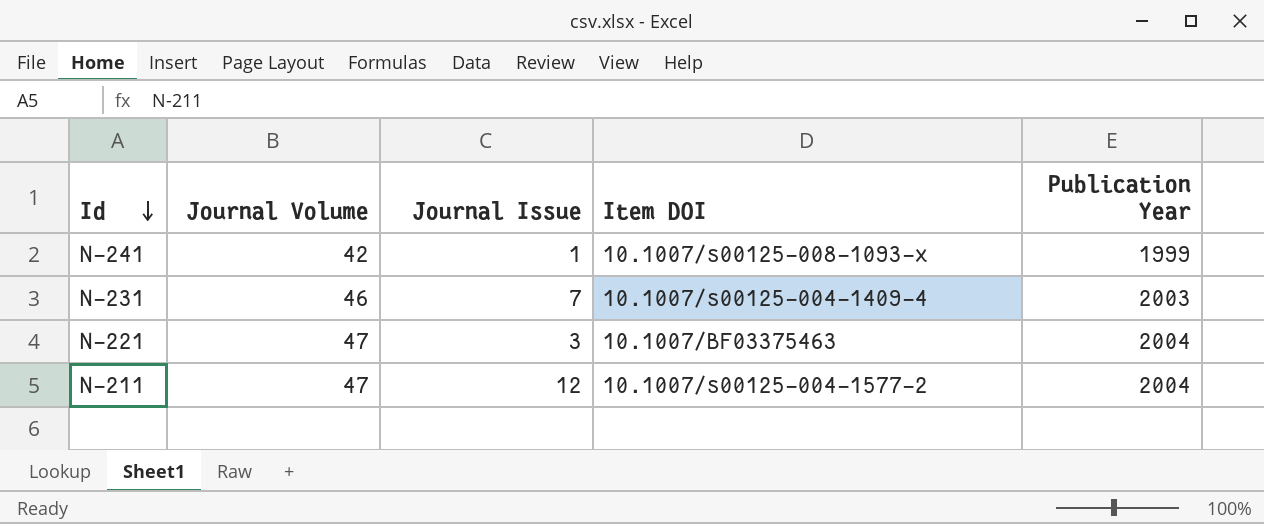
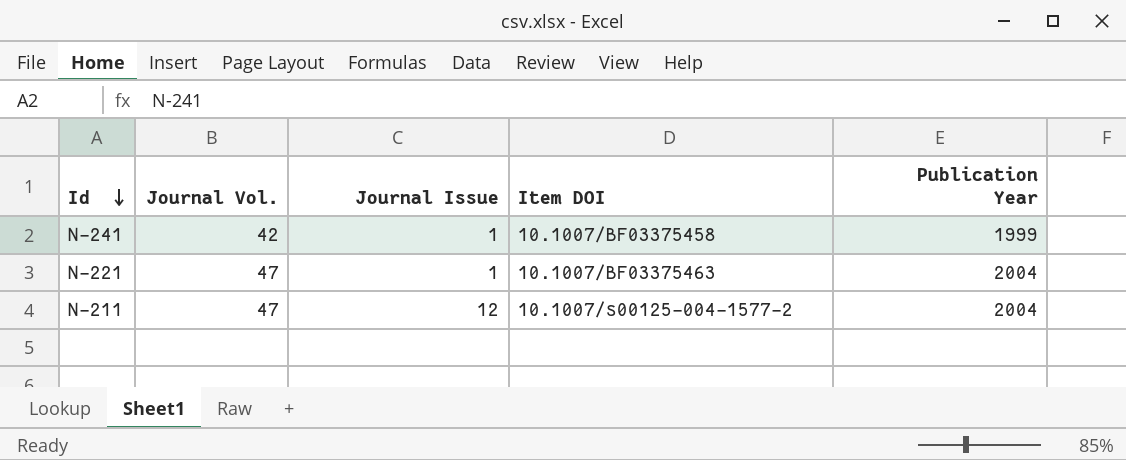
column name: Journal Volume -> Journal Vol.
row N-231: 46 | 7 | 10.1007/s00125-004-1409-4 | 2003 -> none
N-241 | Item DOI: 10.1007/s00125-008-1093-x -> 10.1007/BF03375458
N-221 | Journal Issue: 3 -> 1

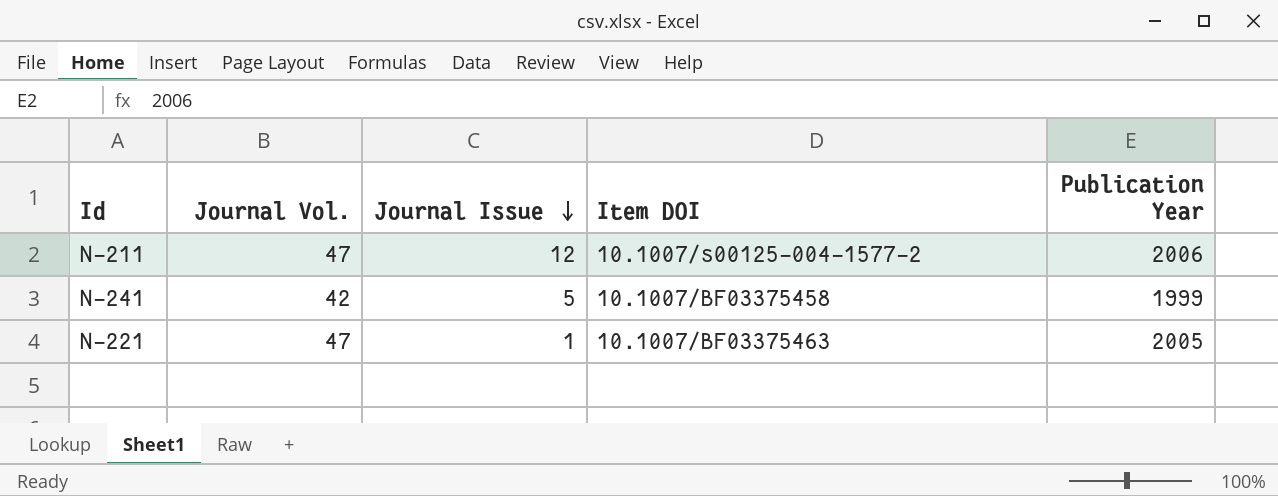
row order: Id descending -> Journal Issue descending
N-211 | Publication Year: 2004 -> 2006
N-241 | Journal Issue: 1 -> 5
N-221 | Publication Year: 2004 -> 2005

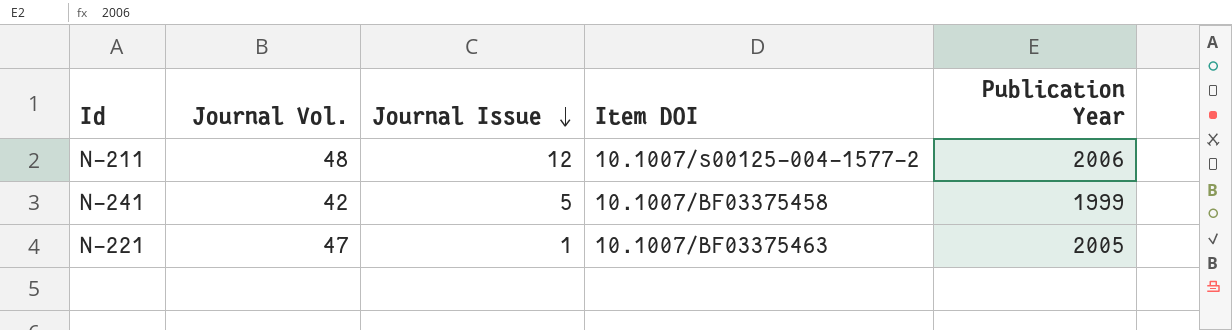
N-211 | Journal Vol.: 47 -> 48

